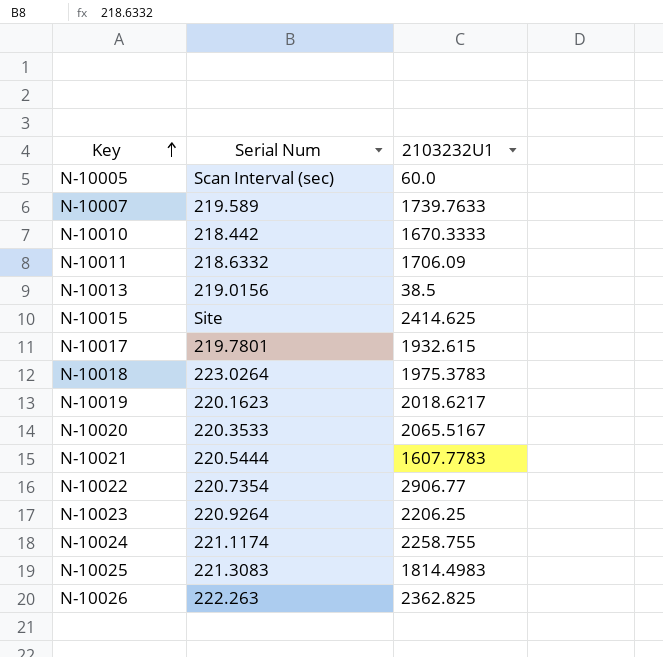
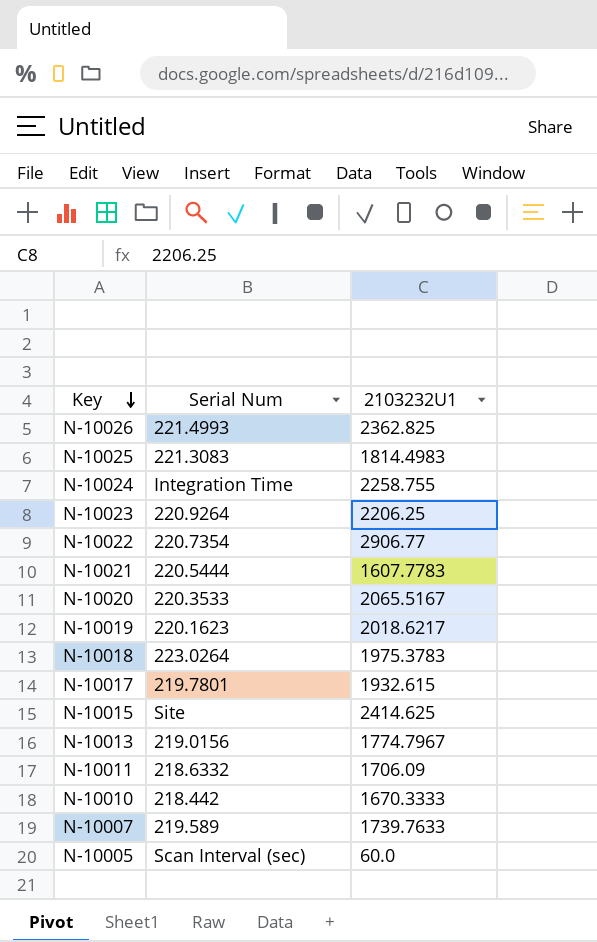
row order: Key ascending -> Key descending
N-10026 | Serial Num: 222.263 -> 221.4993
N-10024 | Serial Num: 221.1174 -> Integration Time
N-10013 | 2103232U1: 38.5 -> 1774.7967

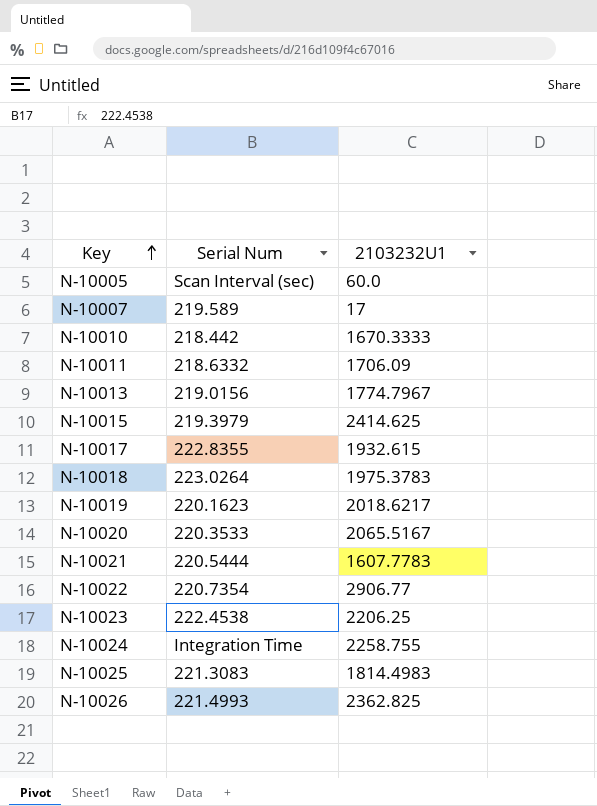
row order: Key descending -> Key ascending
N-10007 | 2103232U1: 1739.7633 -> 17
N-10015 | Serial Num: Site -> 219.3979
N-10017 | Serial Num: 219.7801 -> 222.8355
N-10023 | Serial Num: 220.9264 -> 222.4538

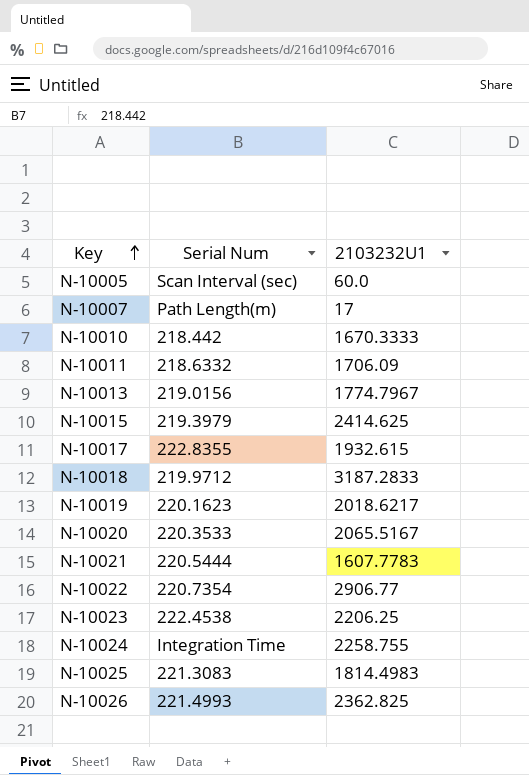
N-10007 | Serial Num: 219.589 -> Path Length(m)
N-10018 | Serial Num: 223.0264 -> 219.9712
N-10018 | 2103232U1: 1975.3783 -> 3187.2833

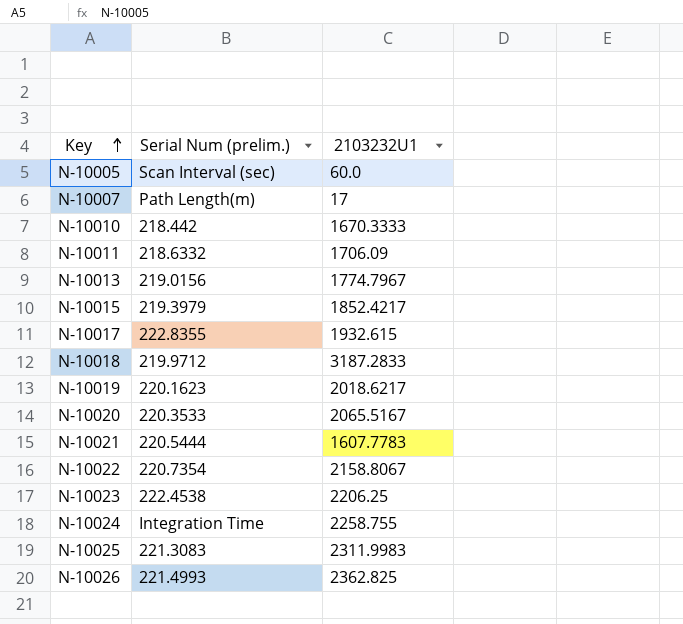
column name: Serial Num -> Serial Num (prelim.)
N-10015 | 2103232U1: 2414.625 -> 1852.4217
N-10022 | 2103232U1: 2906.77 -> 2158.8067
N-10025 | 2103232U1: 1814.4983 -> 2311.9983

